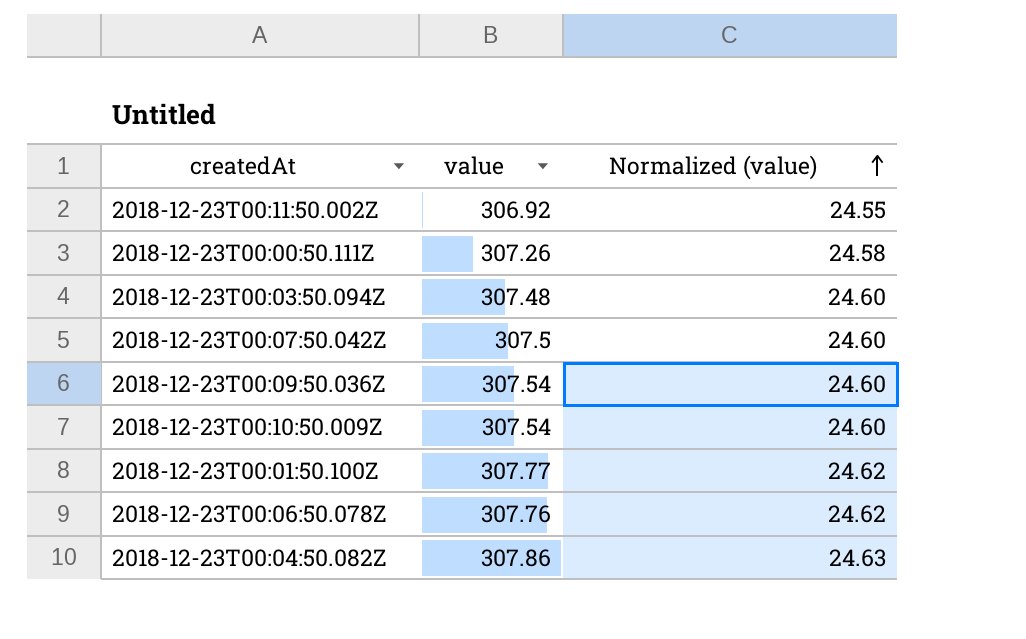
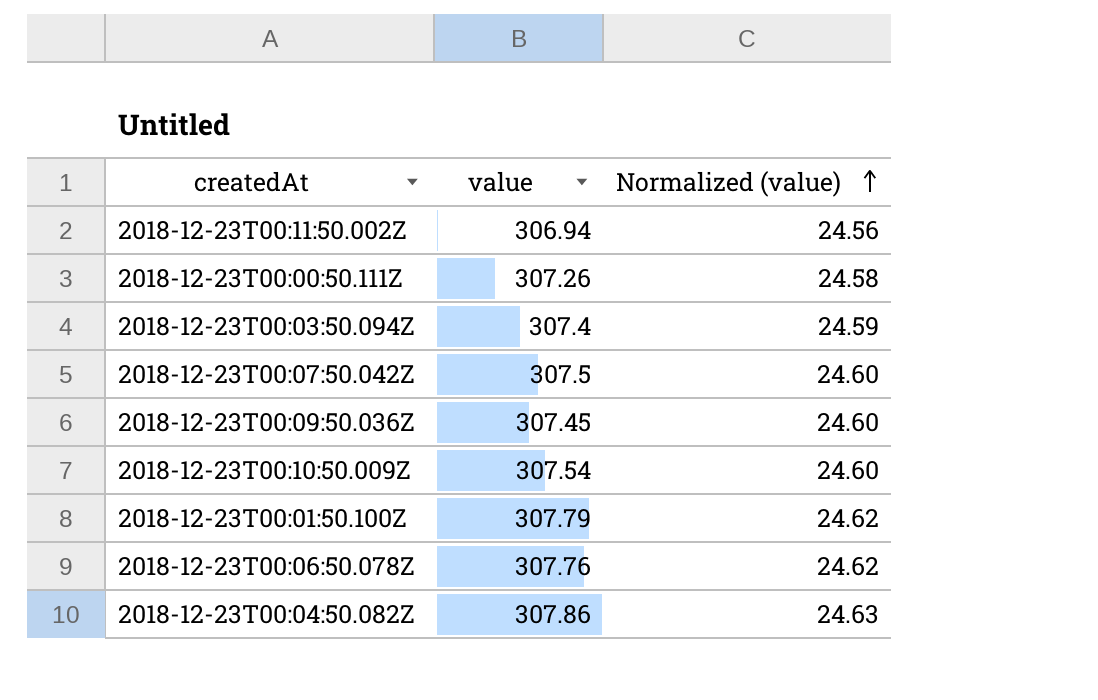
2018-12-23T00:11:50.002Z | value: 306.92 -> 306.94
2018-12-23T00:11:50.002Z | Normalized (value): 24.55 -> 24.56
2018-12-23T00:03:50.094Z | value: 307.48 -> 307.4
2018-12-23T00:03:50.094Z | Normalized (value): 24.60 -> 24.59
2018-12-23T00:09:50.036Z | value: 307.54 -> 307.45
2018-12-23T00:01:50.100Z | value: 307.77 -> 307.79

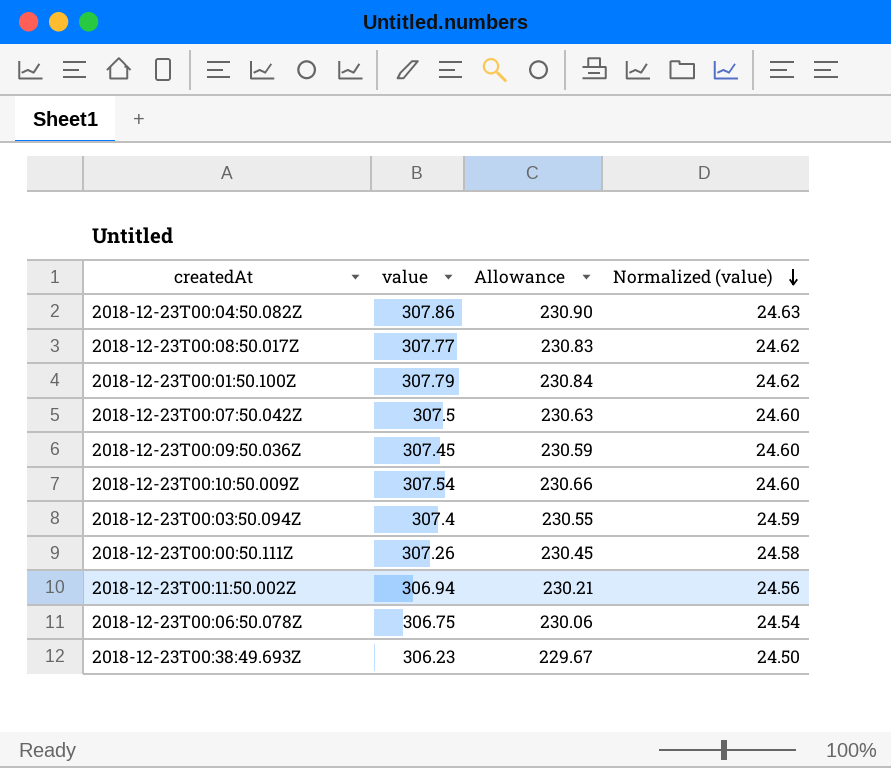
row order: Normalized (value) ascending -> Normalized (value) descending
column Allowance | formula: none -> [value] * 0.75
row 2018-12-23T00:08:50.017Z: none -> 307.77 | 230.83 | 24.62
2018-12-23T00:06:50.078Z | value: 307.76 -> 306.75
2018-12-23T00:06:50.078Z | Normalized (value): 24.62 -> 24.54
row 2018-12-23T00:38:49.693Z: none -> 306.23 | 229.67 | 24.50

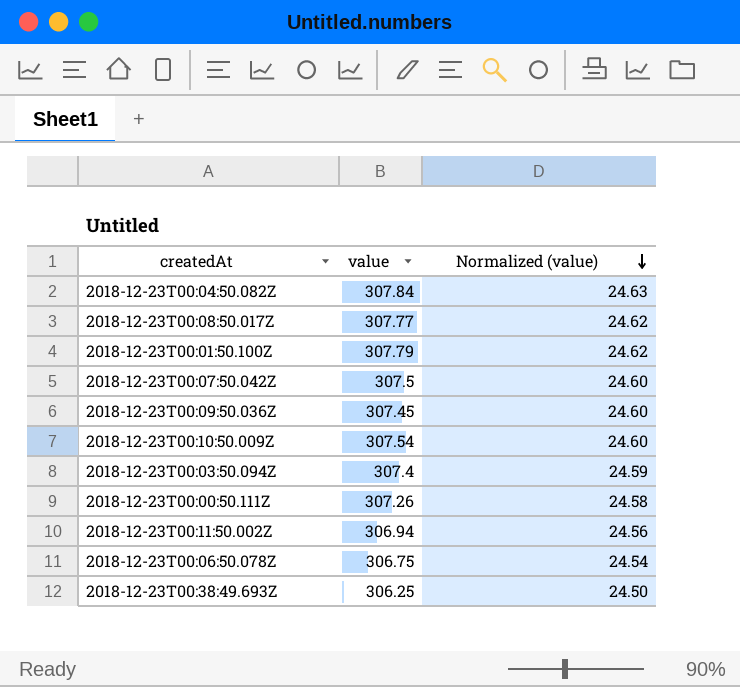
column Allowance | formula: [value] * 0.75 -> none
2018-12-23T00:04:50.082Z | value: 307.86 -> 307.84
2018-12-23T00:38:49.693Z | value: 306.23 -> 306.25

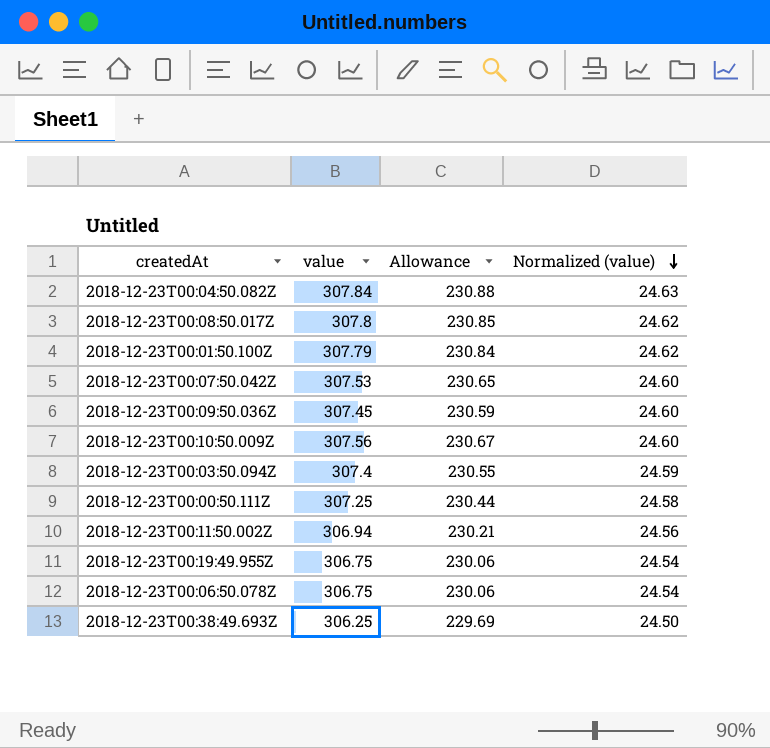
column Allowance | formula: none -> [value] * 0.75
2018-12-23T00:08:50.017Z | value: 307.77 -> 307.8
2018-12-23T00:07:50.042Z | value: 307.5 -> 307.53
2018-12-23T00:10:50.009Z | value: 307.54 -> 307.56
2018-12-23T00:00:50.111Z | value: 307.26 -> 307.25
row 2018-12-23T00:19:49.955Z: none -> 306.75 | 230.06 | 24.54

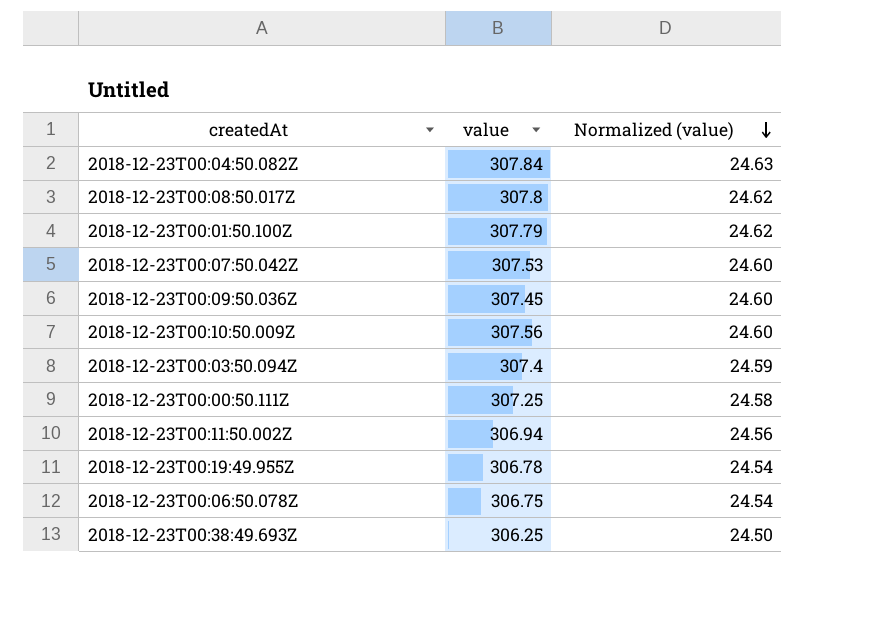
column Allowance | formula: [value] * 0.75 -> none
2018-12-23T00:19:49.955Z | value: 306.75 -> 306.78

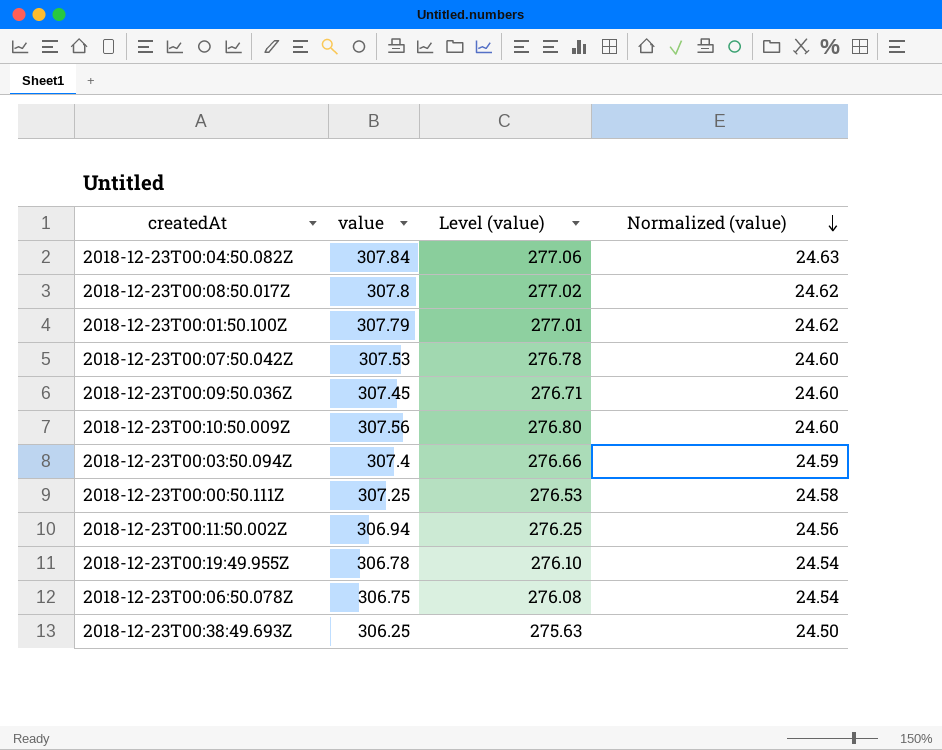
column Level (value) | formula: none -> [value] * 0.9

